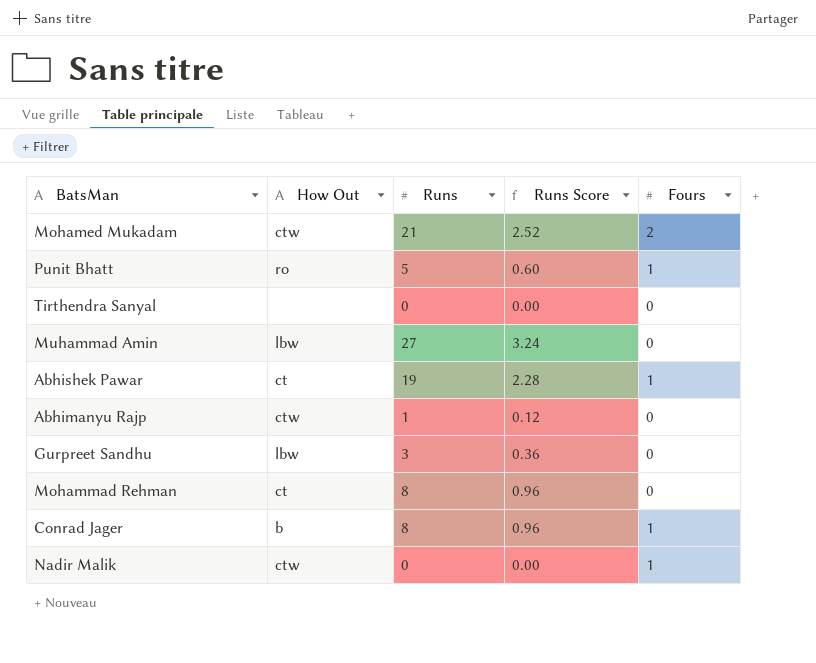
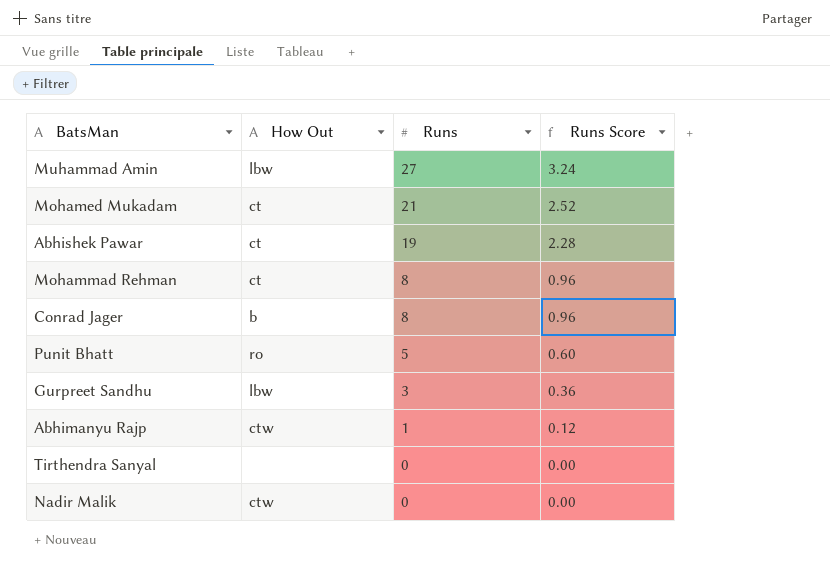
row order: none -> Runs descending
column Fours | position: 5 -> none
Mohamed Mukadam | How Out: ctw -> ct

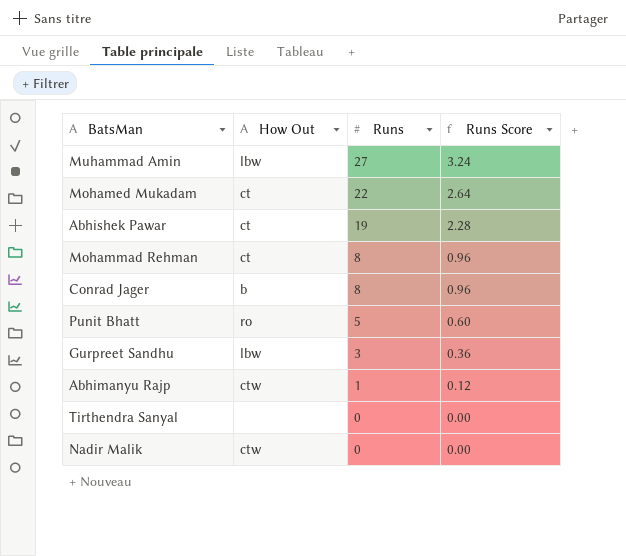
Mohamed Mukadam | Runs: 21 -> 22
Mohamed Mukadam | Runs Score: 2.52 -> 2.64

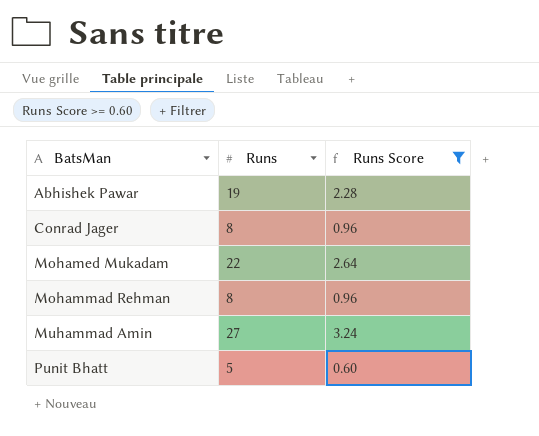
filter: none -> Runs Score >= 0.60
row order: Runs descending -> BatsMan ascending
column How Out | position: 2 -> none

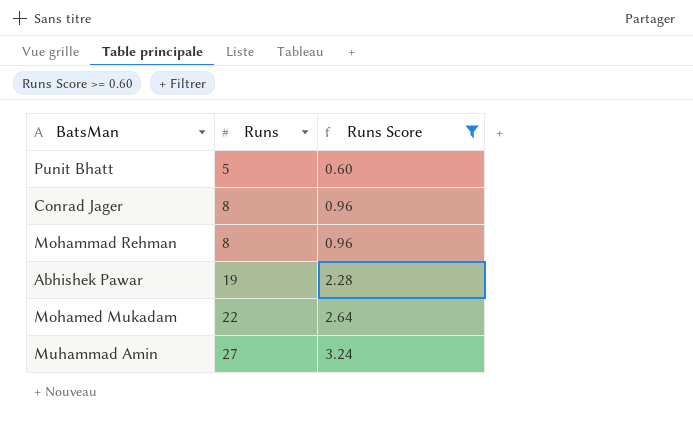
row order: BatsMan ascending -> Runs ascending

